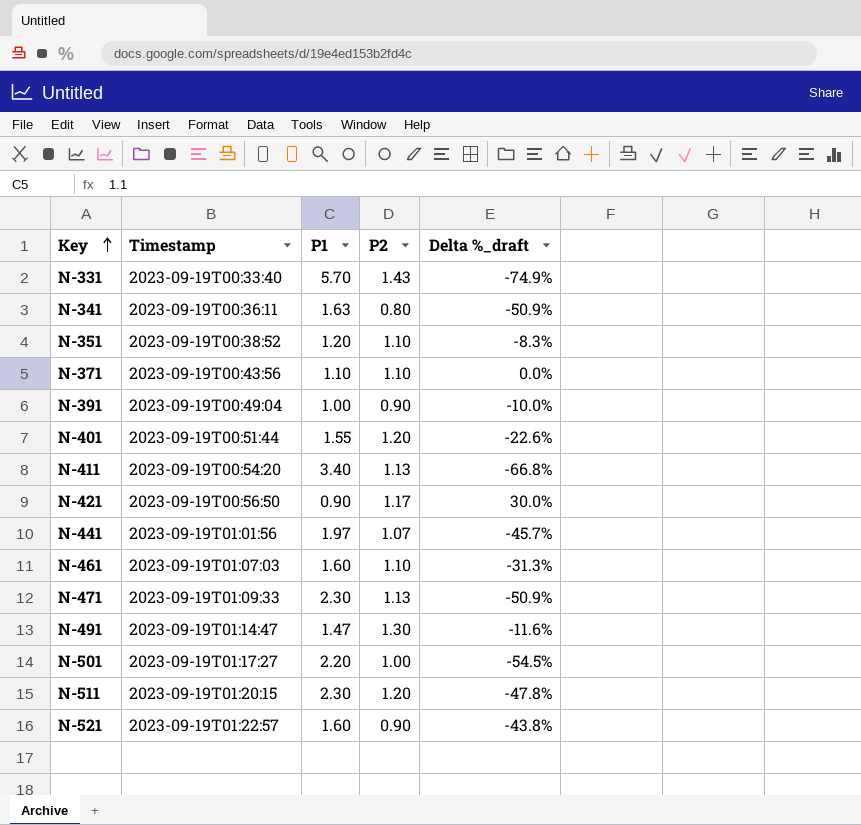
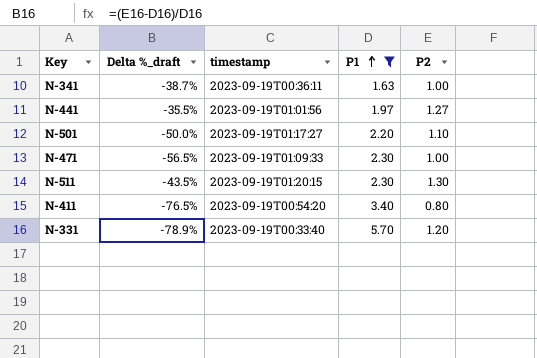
filter: none -> P1 >= 1.63
row order: Key ascending -> P1 ascending
column Delta %_draft | position: 5 -> 2
column name: Timestamp -> timestamp
N-341 | Delta %_draft: -50.9% -> -38.7%
N-341 | P2: 0.80 -> 1.00
N-441 | Delta %_draft: -45.7% -> -35.5%
N-441 | P2: 1.07 -> 1.27
N-501 | Delta %_draft: -54.5% -> -50.0%
N-501 | P2: 1.00 -> 1.10
N-471 | Delta %_draft: -50.9% -> -56.5%
N-471 | P2: 1.13 -> 1.00
N-511 | Delta %_draft: -47.8% -> -43.5%
N-511 | P2: 1.20 -> 1.30
N-411 | Delta %_draft: -66.8% -> -76.5%
N-411 | P2: 1.13 -> 0.80
N-331 | Delta %_draft: -74.9% -> -78.9%
N-331 | P2: 1.43 -> 1.20

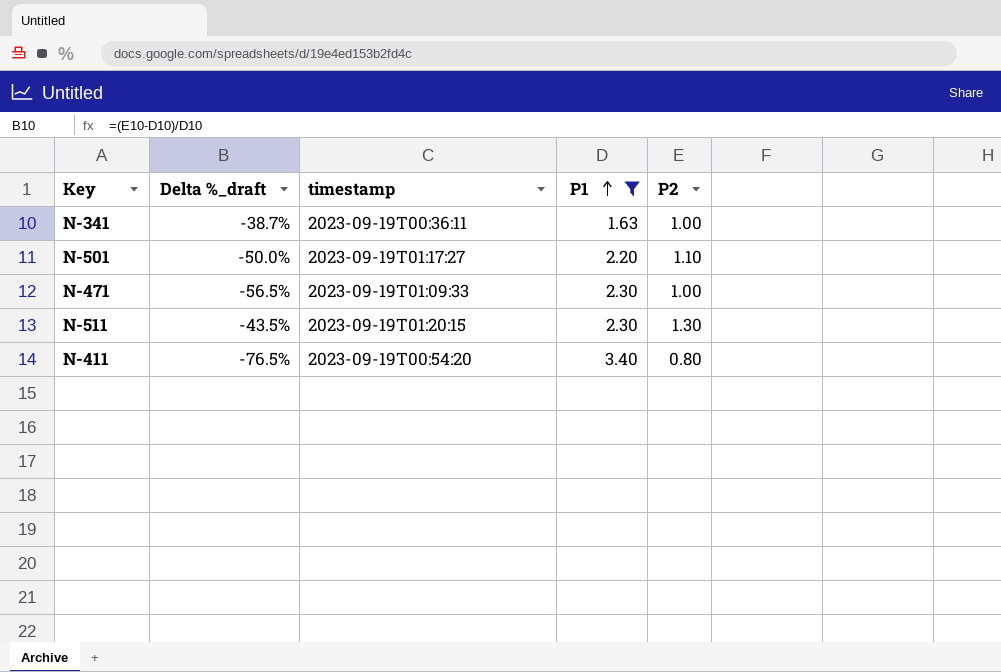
row N-441: -35.5% | 2023-09-19T01:01:56 | 1.97 | 1.27 -> none
row N-331: -78.9% | 2023-09-19T00:33:40 | 5.70 | 1.20 -> none

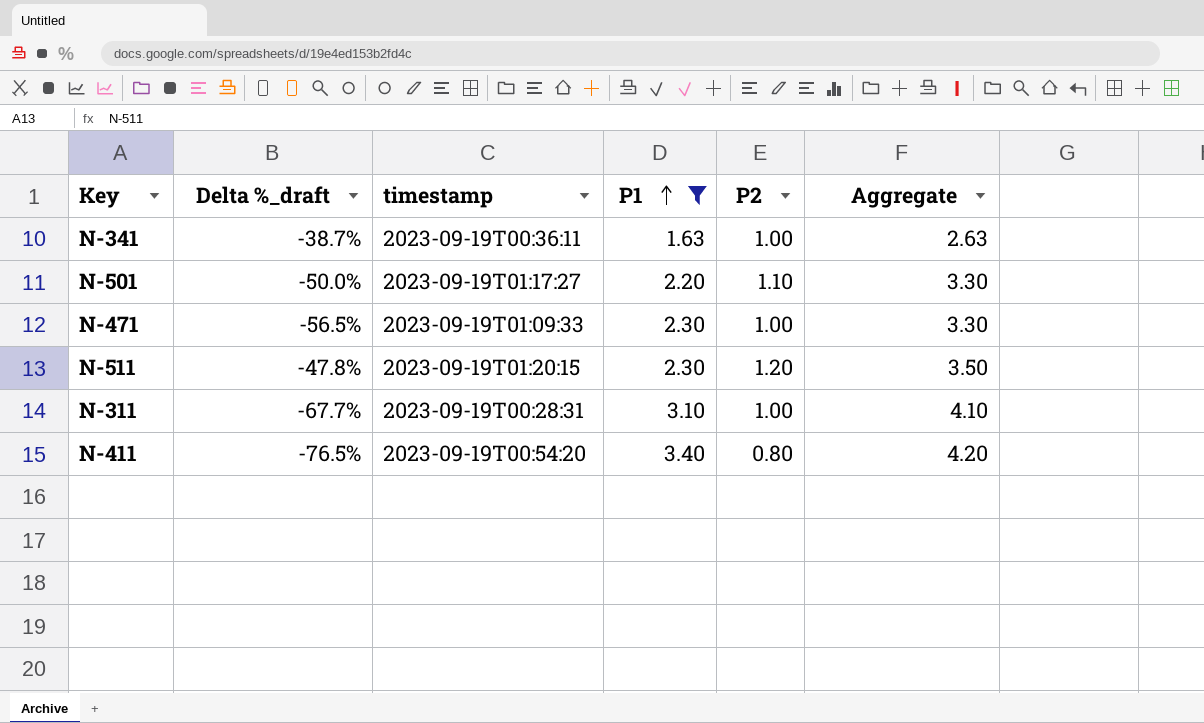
column Aggregate | formula: none -> [P1] + [P2]
N-511 | Delta %_draft: -43.5% -> -47.8%
N-511 | P2: 1.30 -> 1.20
row N-311: none -> -67.7% | 2023-09-19T00:28:31 | 3.10 | 1.00 | 4.10

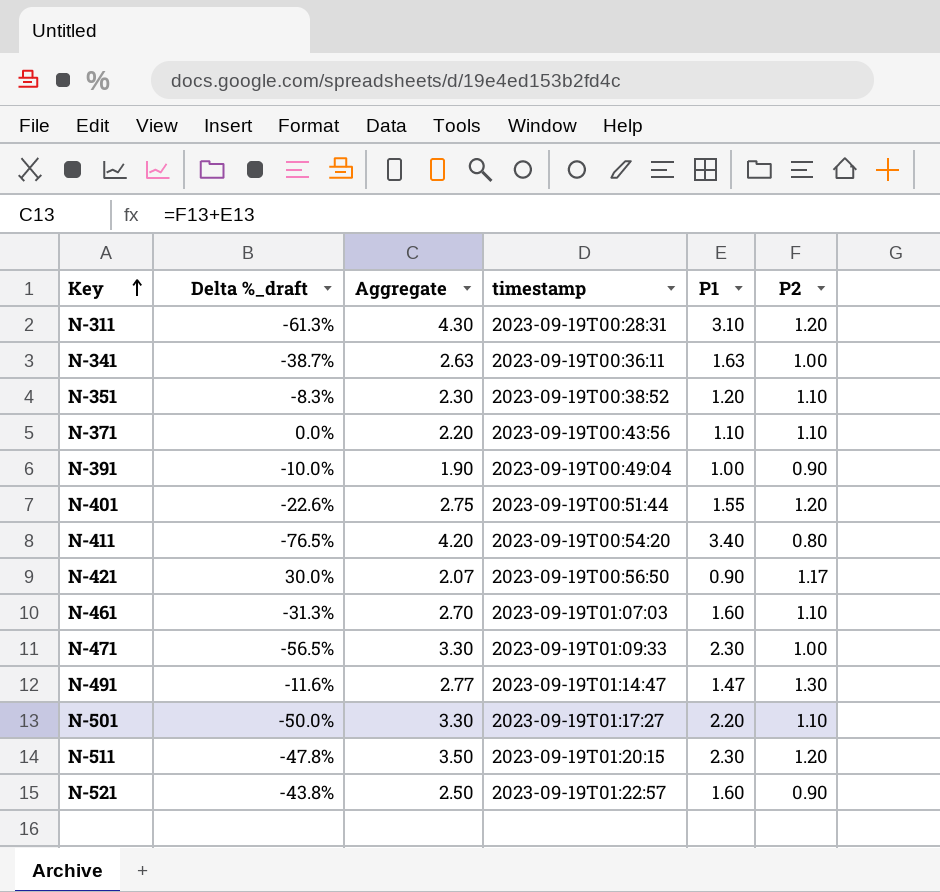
filter: P1 >= 1.63 -> none
row order: P1 ascending -> Key ascending
column Aggregate | position: 6 -> 3
N-311 | Delta %_draft: -67.7% -> -61.3%
N-311 | Aggregate: 4.10 -> 4.30
N-311 | P2: 1.00 -> 1.20

